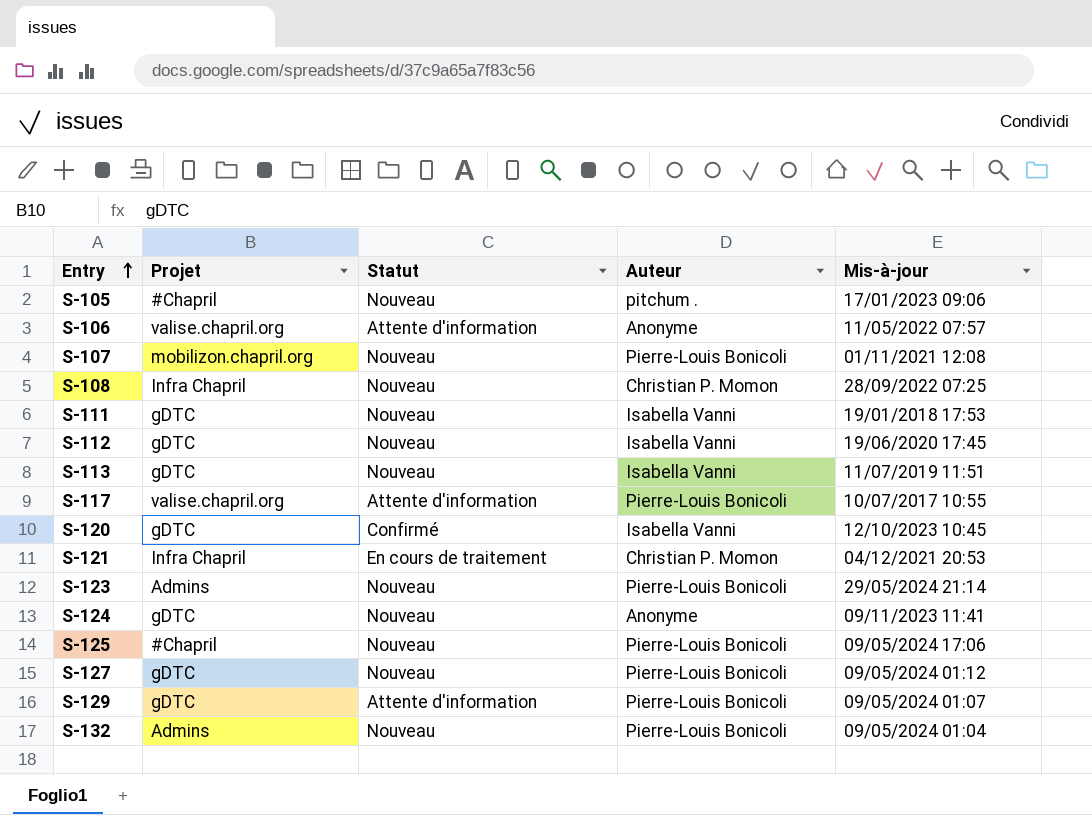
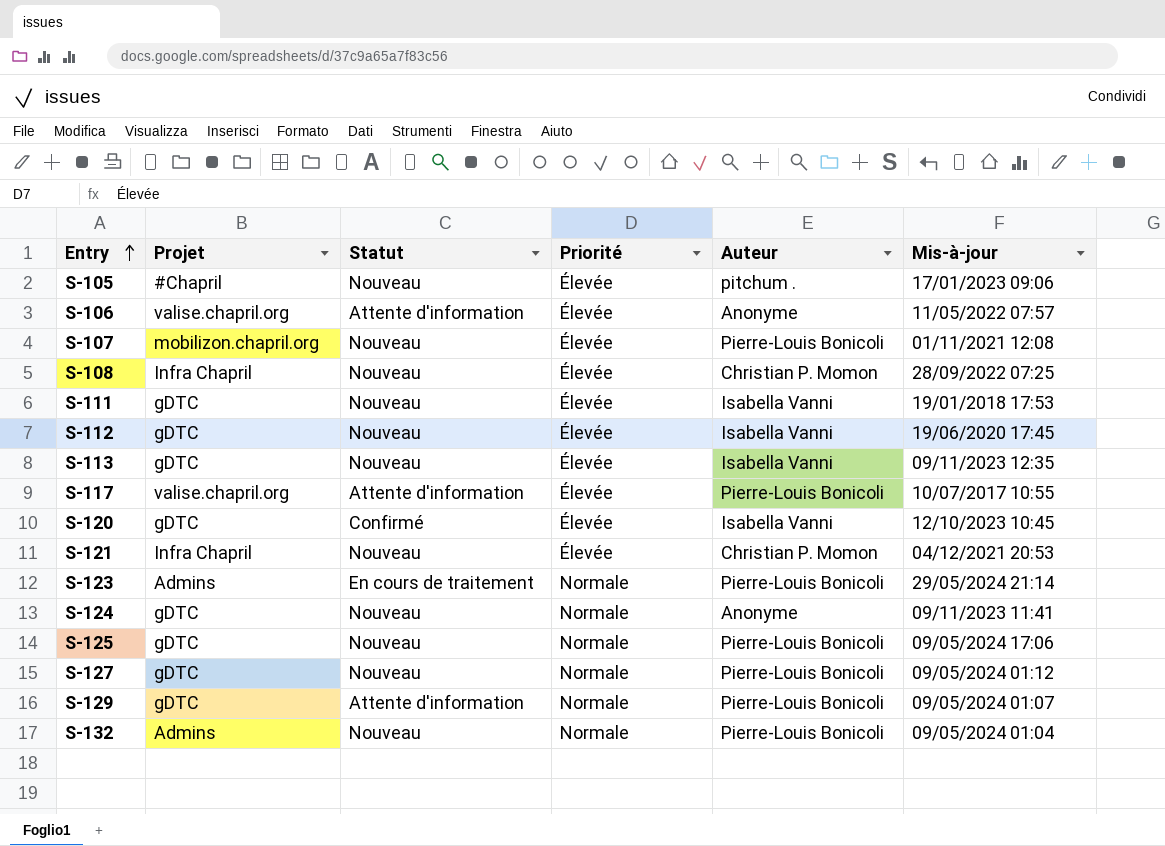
column Priorité | position: none -> 4
S-113 | Mis-à-jour: 11/07/2019 11:51 -> 09/11/2023 12:35
S-121 | Statut: En cours de traitement -> Nouveau
S-123 | Statut: Nouveau -> En cours de traitement
S-125 | Projet: #Chapril -> gDTC

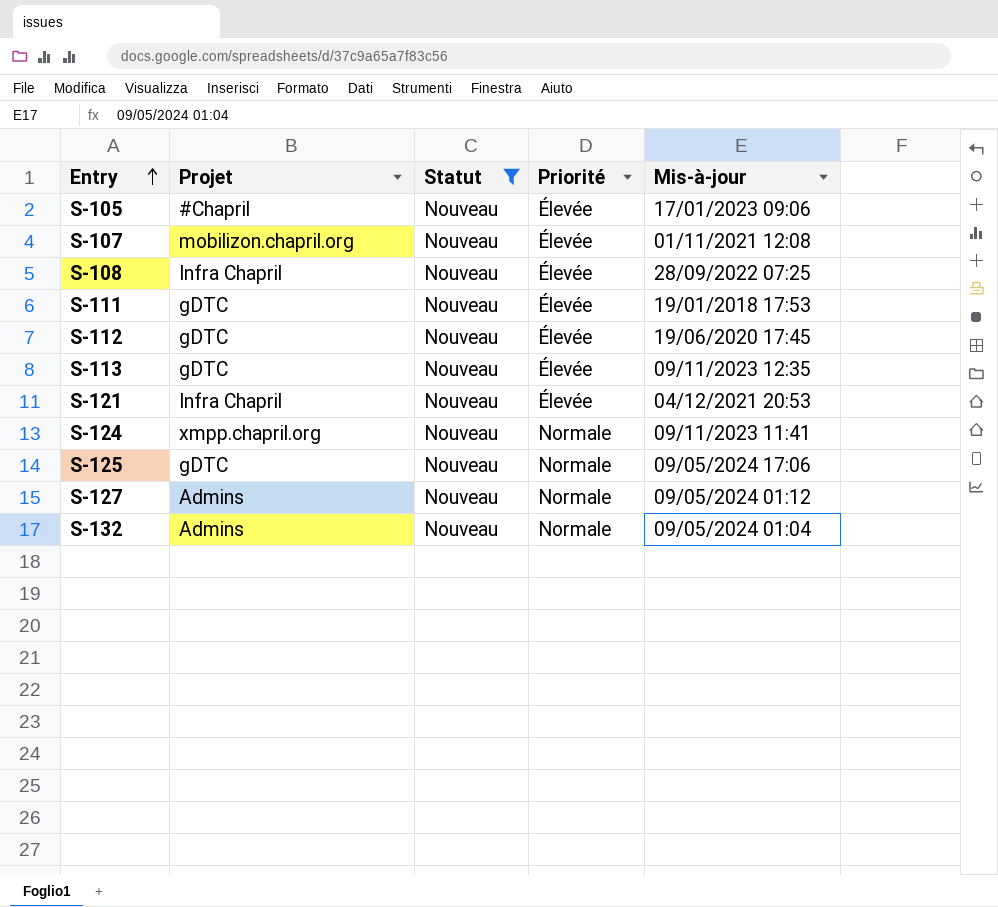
filter: none -> Statut = Nouveau
column Auteur | position: 5 -> none
S-124 | Projet: gDTC -> xmpp.chapril.org
S-127 | Projet: gDTC -> Admins

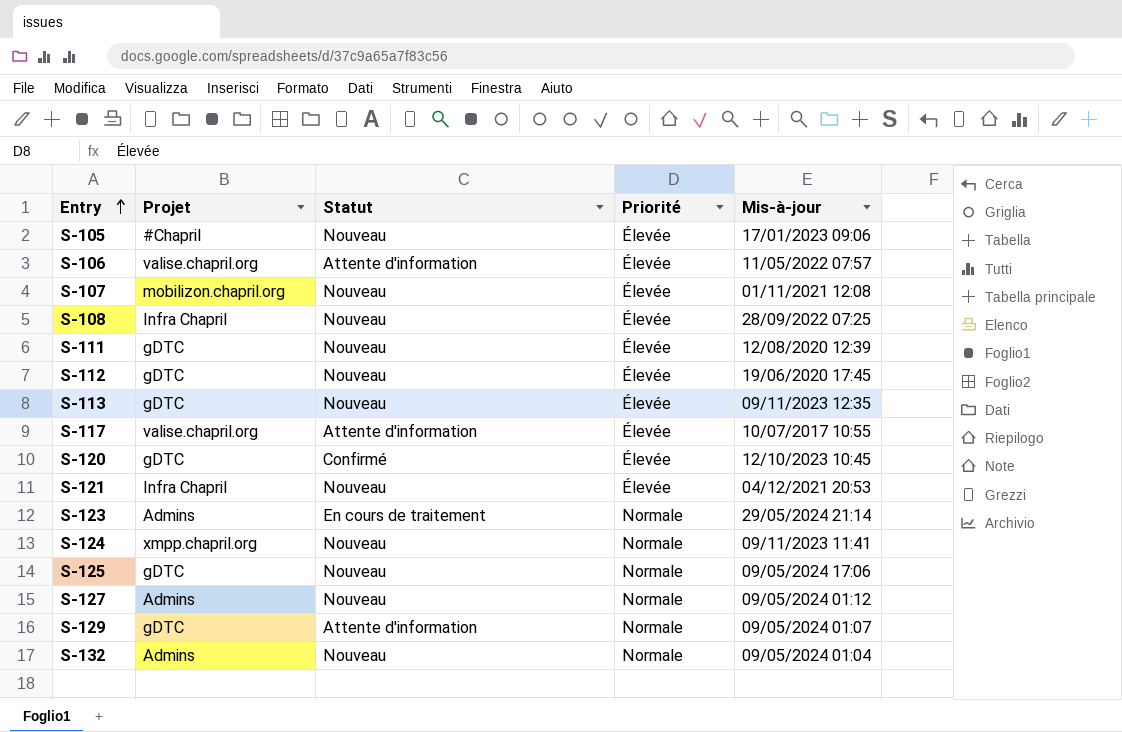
filter: Statut = Nouveau -> none
S-111 | Mis-à-jour: 19/01/2018 17:53 -> 12/08/2020 12:39

